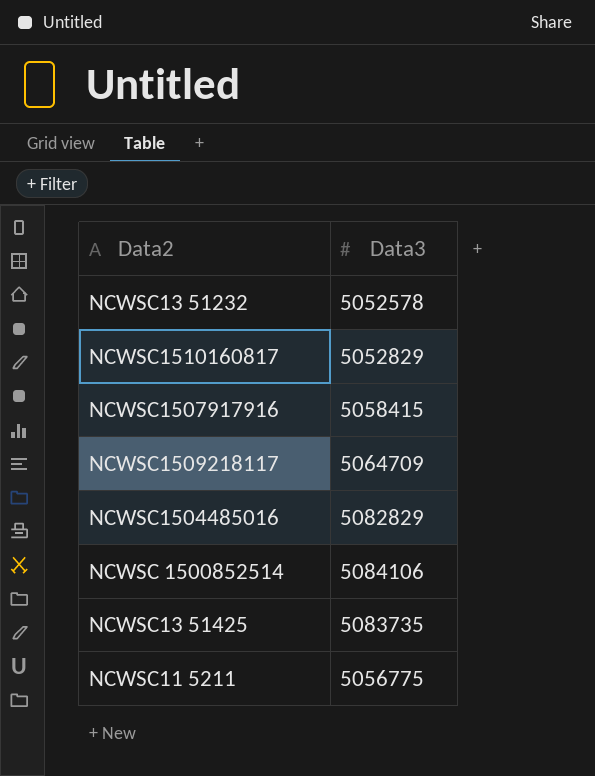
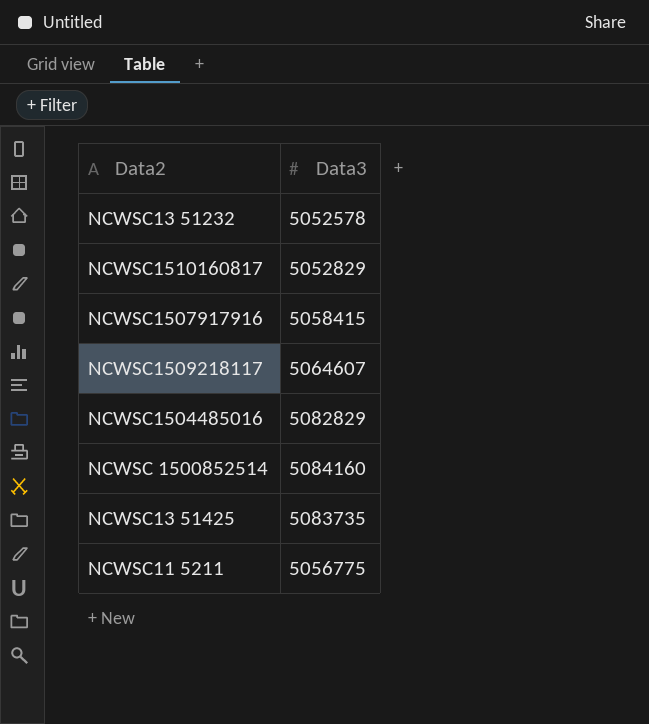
NCWSC1509218117 | Data3: 5064709 -> 5064607
NCWSC 1500852514 | Data3: 5084106 -> 5084160

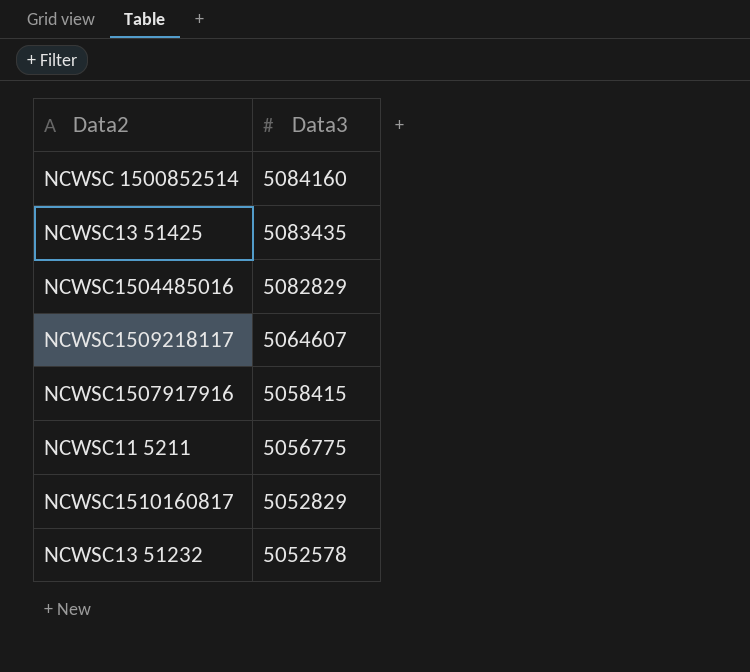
row order: none -> Data3 descending
NCWSC13 51425 | Data3: 5083735 -> 5083435

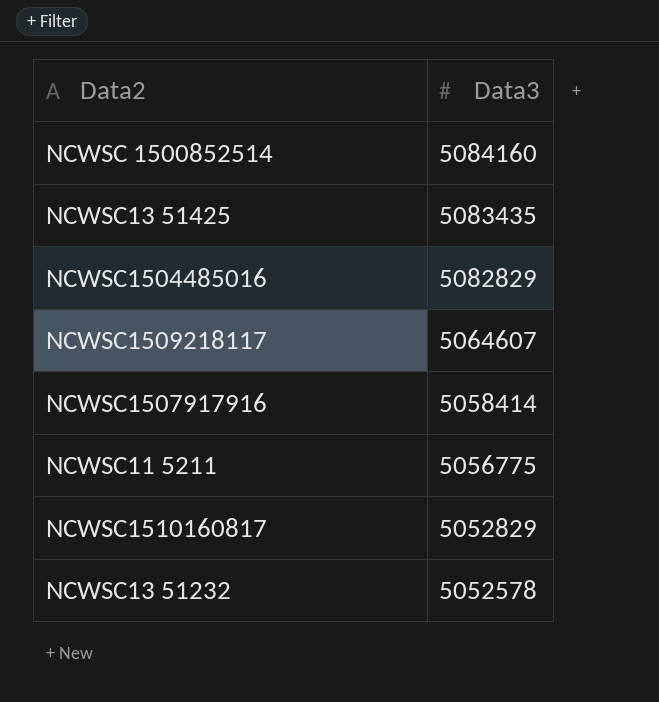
NCWSC1507917916 | Data3: 5058415 -> 5058414

